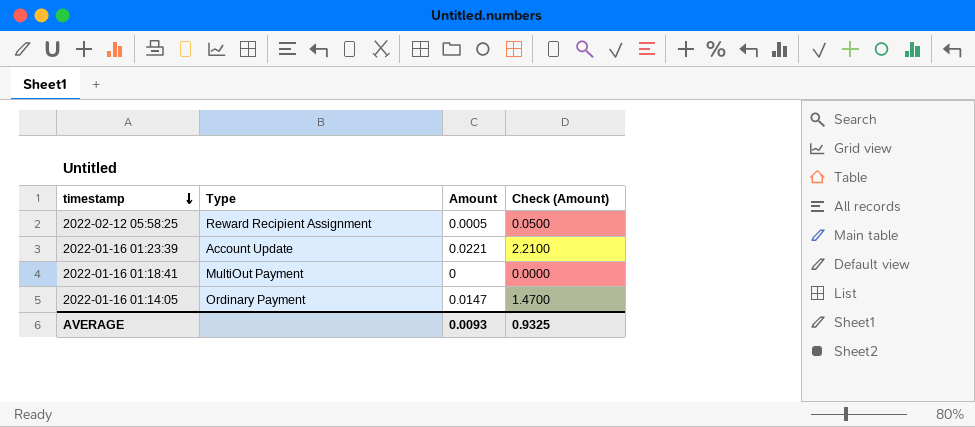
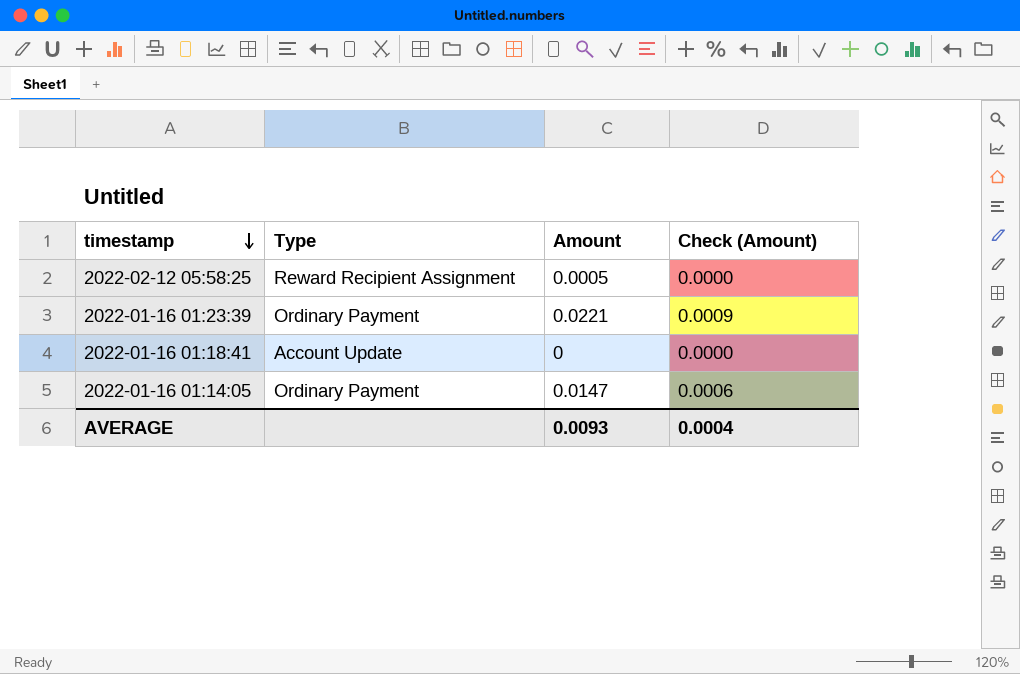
column Check (Amount) | formula: [Amount] * 100 -> [Amount] * 0.04
2022-01-16 01:23:39 | Type: Account Update -> Ordinary Payment
2022-01-16 01:18:41 | Type: MultiOut Payment -> Account Update
AVERAGE | Check (Amount): 0.9325 -> 0.0004

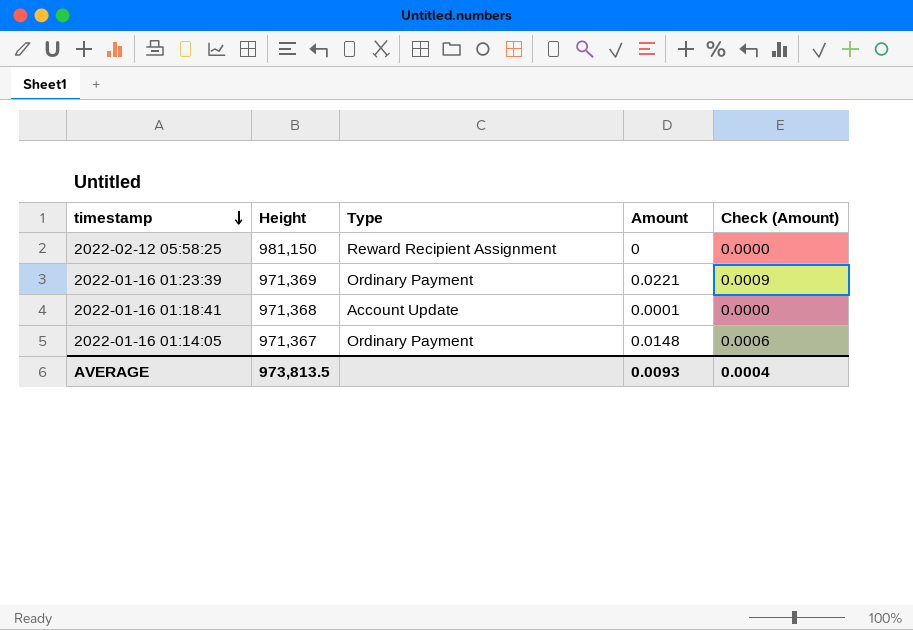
column Height | position: none -> 2
2022-02-12 05:58:25 | Amount: 0.0005 -> 0
2022-01-16 01:18:41 | Amount: 0 -> 0.0001
2022-01-16 01:14:05 | Amount: 0.0147 -> 0.0148

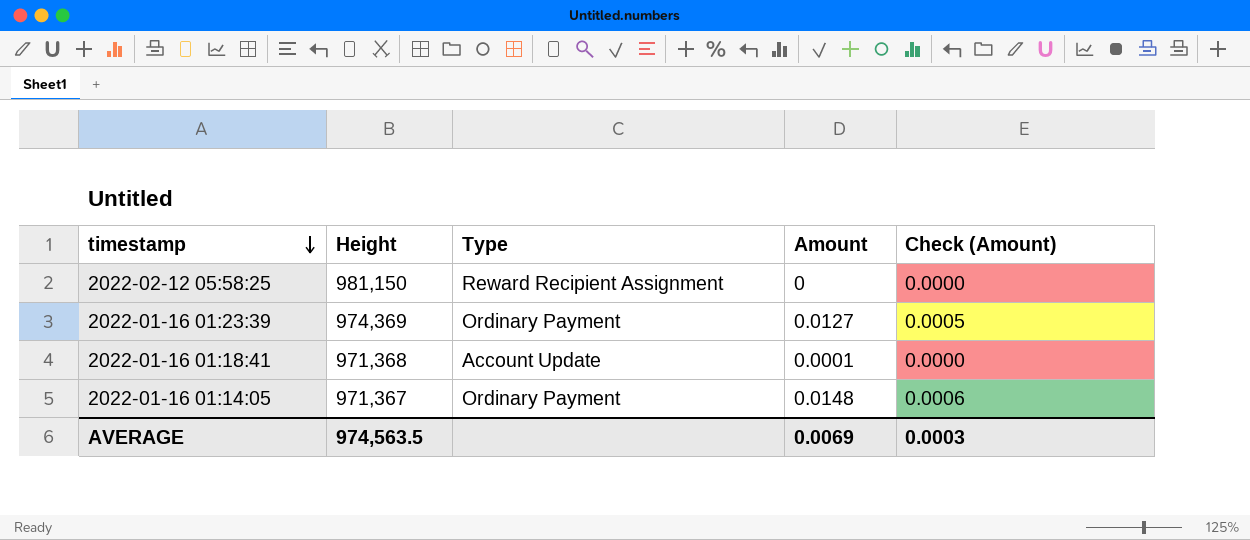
2022-01-16 01:23:39 | Height: 971,369 -> 974,369
2022-01-16 01:23:39 | Amount: 0.0221 -> 0.0127
2022-01-16 01:23:39 | Check (Amount): 0.0009 -> 0.0005
AVERAGE | Height: 973,813.5 -> 974,563.5
AVERAGE | Amount: 0.0093 -> 0.0069
AVERAGE | Check (Amount): 0.0004 -> 0.0003

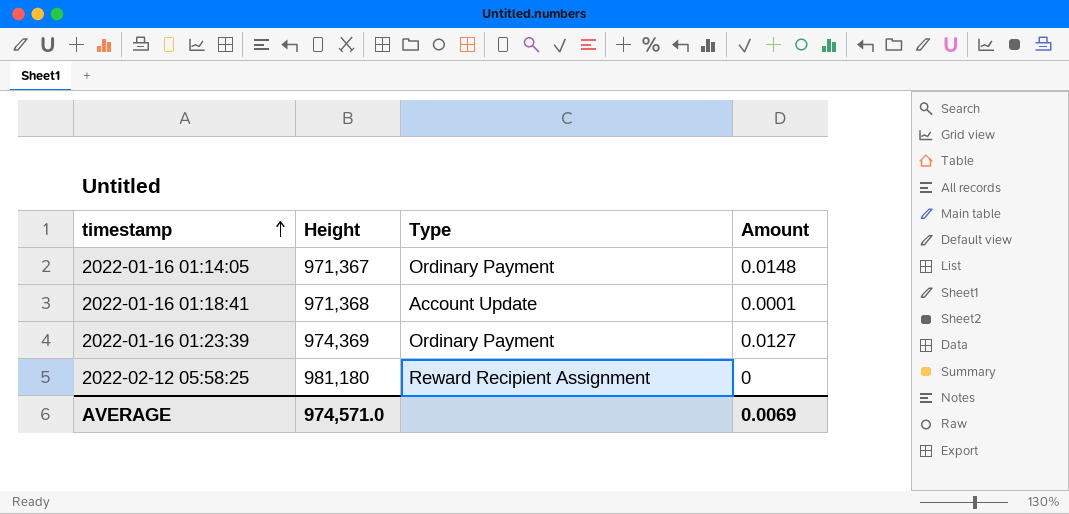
row order: timestamp descending -> timestamp ascending
column Check (Amount) | formula: [Amount] * 0.04 -> none
2022-02-12 05:58:25 | Height: 981,150 -> 981,180
AVERAGE | Height: 974,563.5 -> 974,571.0

